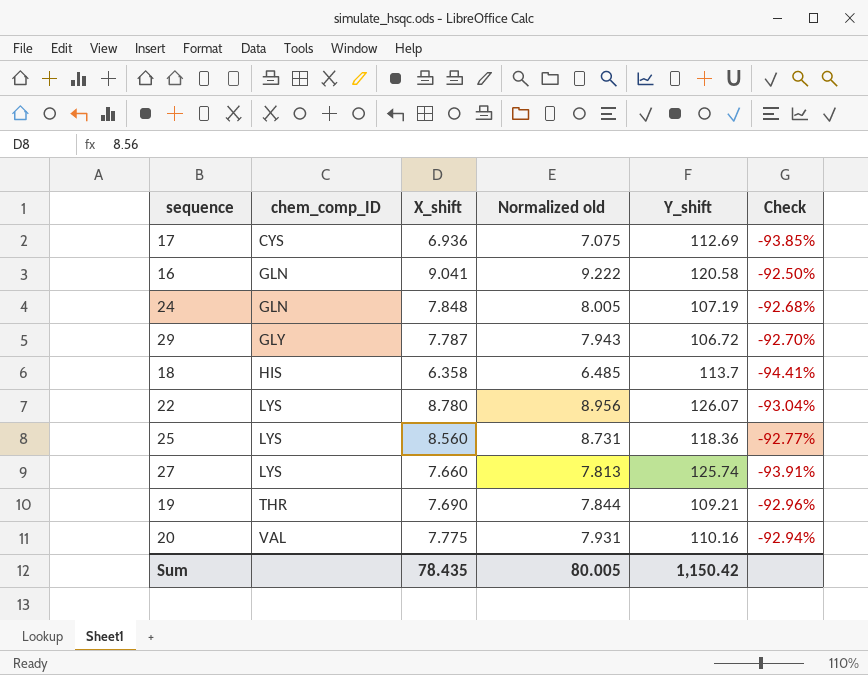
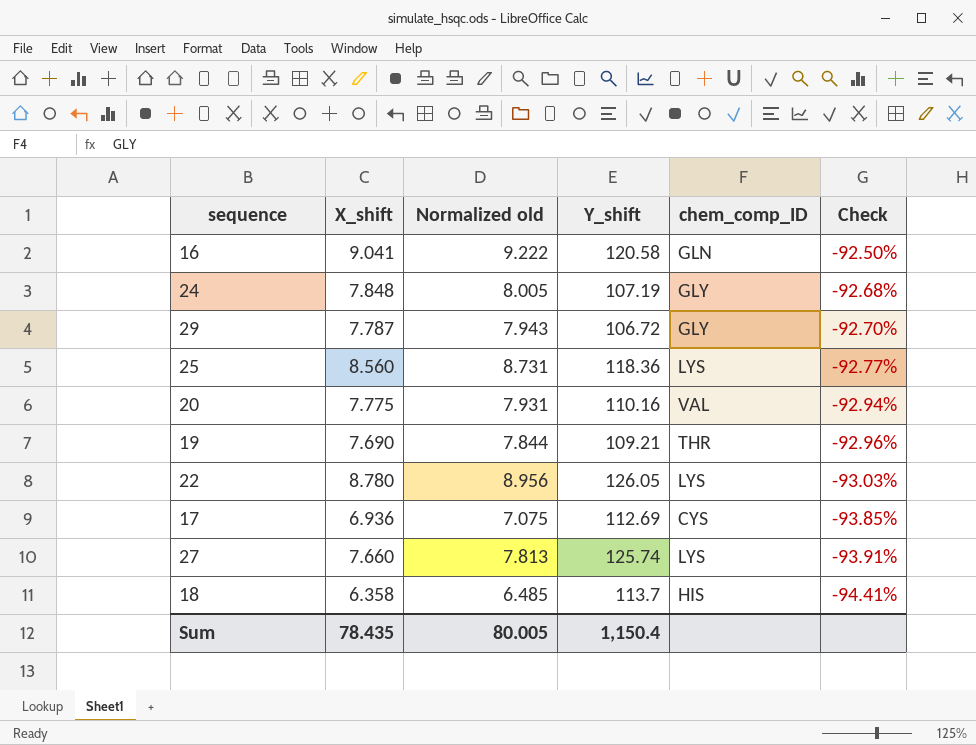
row order: chem_comp_ID ascending -> Check descending
column chem_comp_ID | position: 2 -> 5
24 | chem_comp_ID: GLN -> GLY
22 | Y_shift: 126.07 -> 126.05
22 | Check: -93.04% -> -93.03%
Sum | Y_shift: 1,150.42 -> 1,150.4

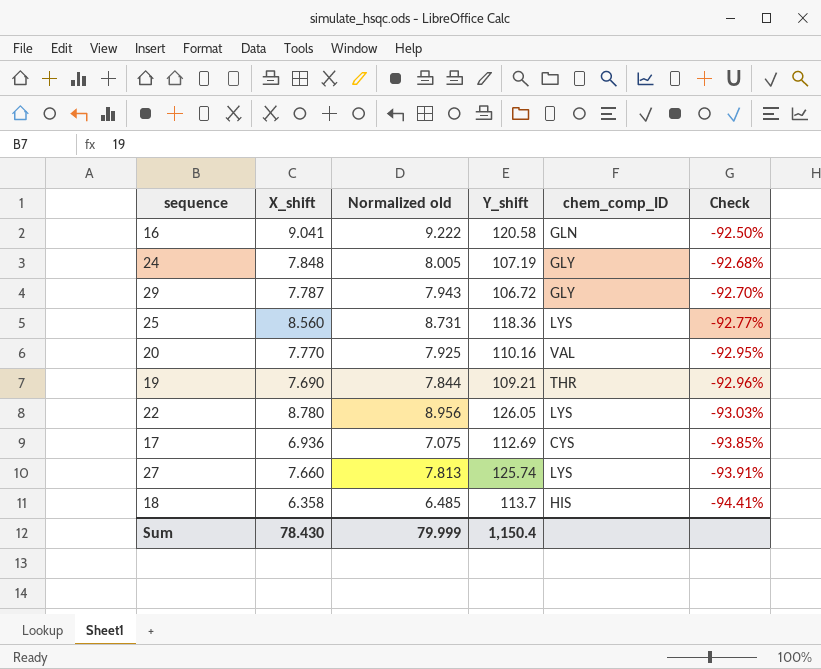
20 | X_shift: 7.775 -> 7.770
20 | Normalized old: 7.931 -> 7.925
20 | Check: -92.94% -> -92.95%
Sum | X_shift: 78.435 -> 78.430
Sum | Normalized old: 80.005 -> 79.999

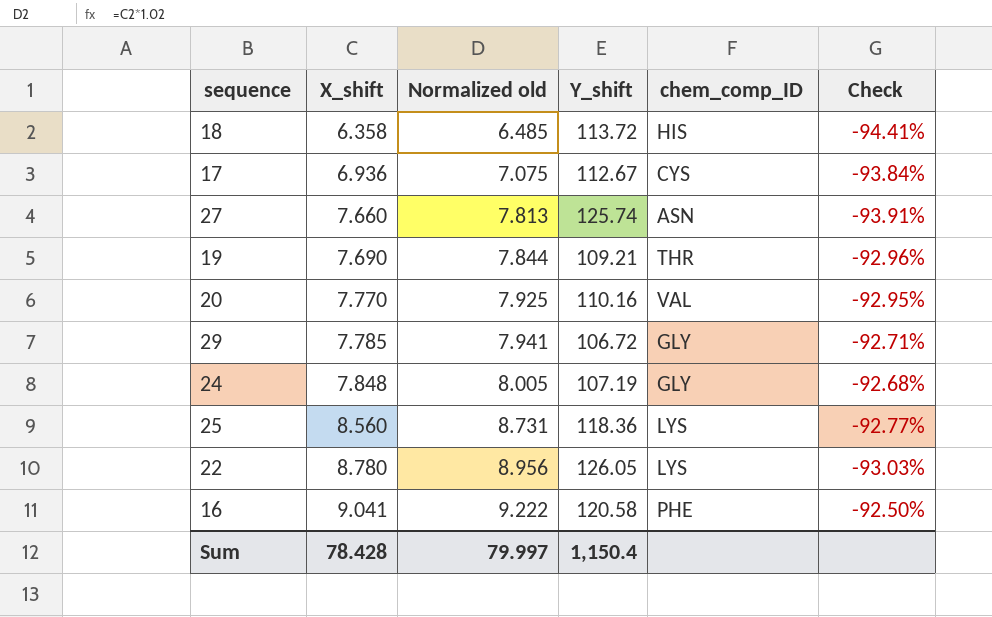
row order: Check descending -> X_shift ascending
18 | Y_shift: 113.7 -> 113.72
17 | Y_shift: 112.69 -> 112.67
17 | Check: -93.85% -> -93.84%
27 | chem_comp_ID: LYS -> ASN
29 | X_shift: 7.787 -> 7.785
29 | Normalized old: 7.943 -> 7.941
29 | Check: -92.70% -> -92.71%
16 | chem_comp_ID: GLN -> PHE
Sum | X_shift: 78.430 -> 78.428
Sum | Normalized old: 79.999 -> 79.997

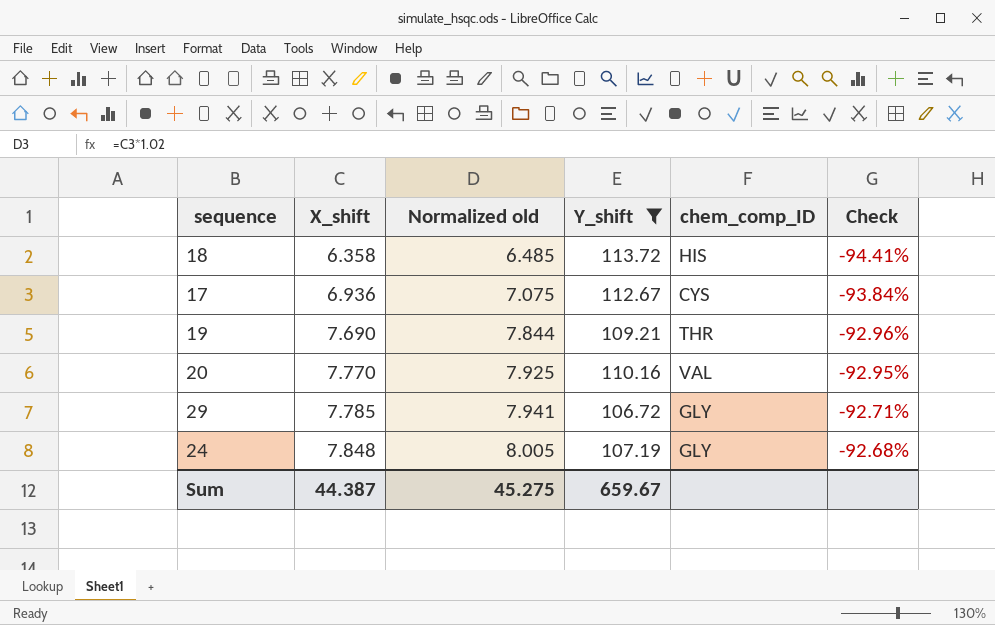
filter: none -> Y_shift <= 113.72
Sum | X_shift: 78.428 -> 44.387
Sum | Normalized old: 79.997 -> 45.275
Sum | Y_shift: 1,150.4 -> 659.67

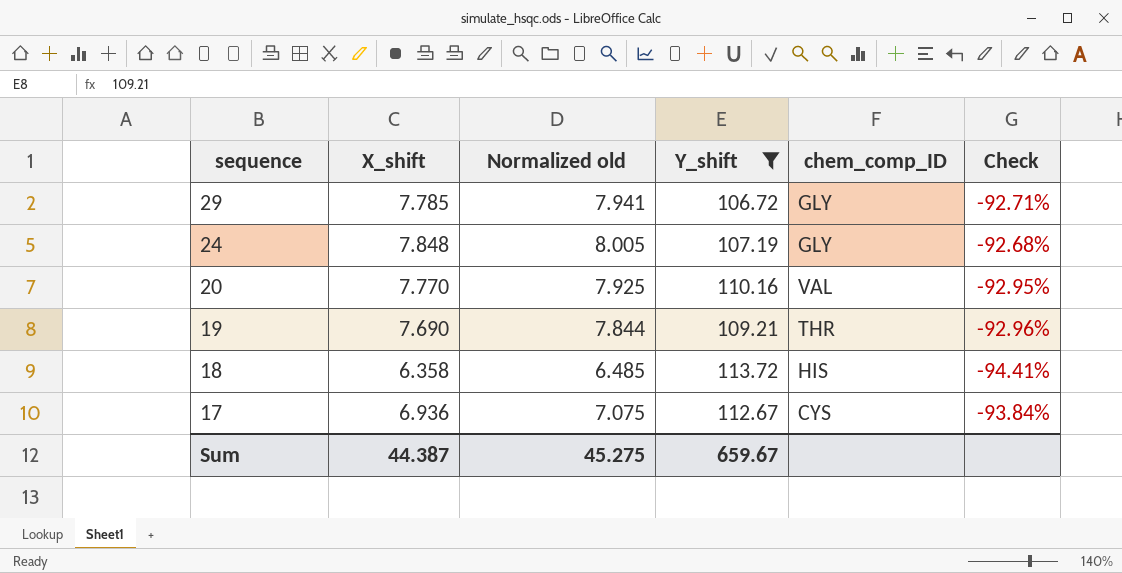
row order: X_shift ascending -> sequence descending

